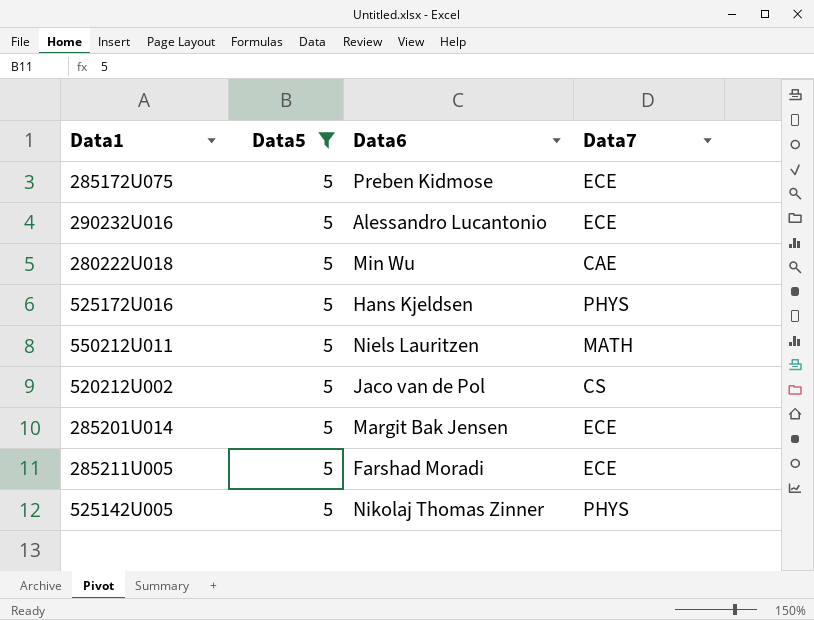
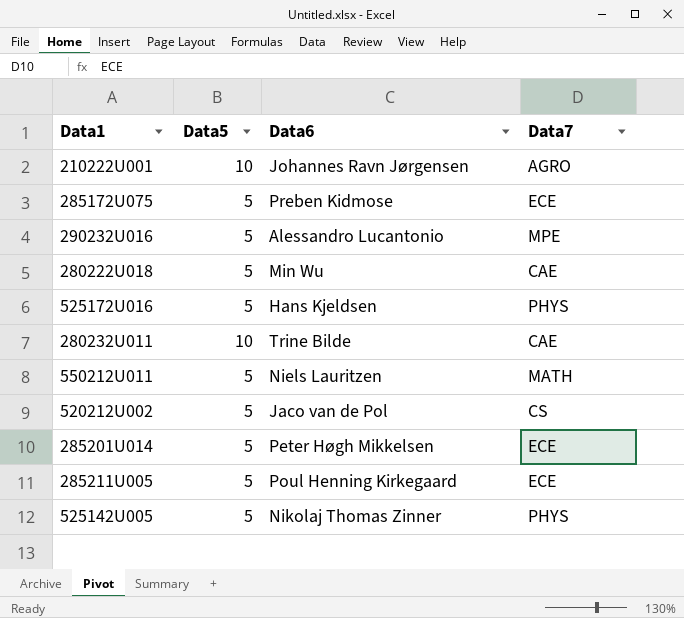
filter: Data5 = 5 -> none
290232U016 | Data7: ECE -> MPE
285201U014 | Data6: Margit Bak Jensen -> Peter Høgh Mikkelsen
285211U005 | Data6: Farshad Moradi -> Poul Henning Kirkegaard

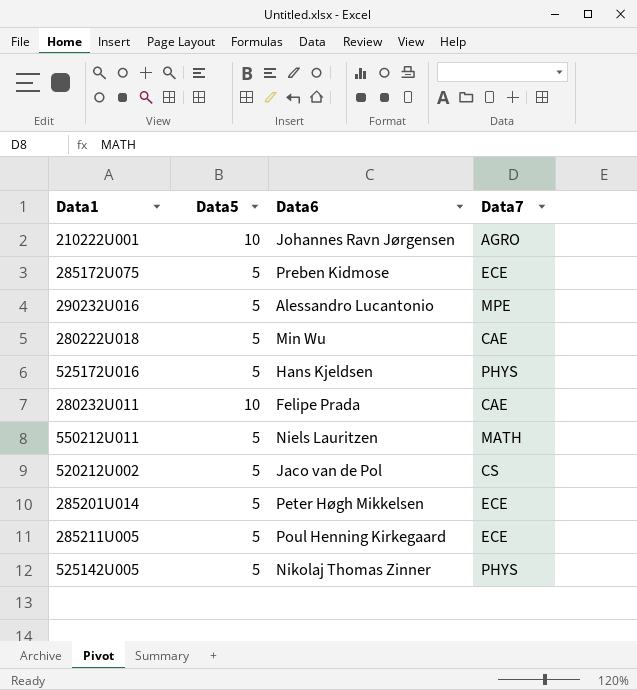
280232U011 | Data6: Trine Bilde -> Felipe Prada

